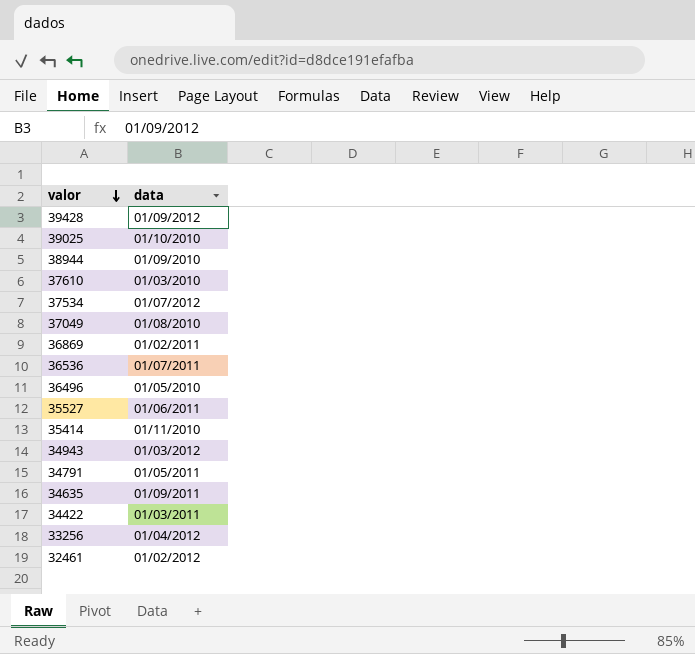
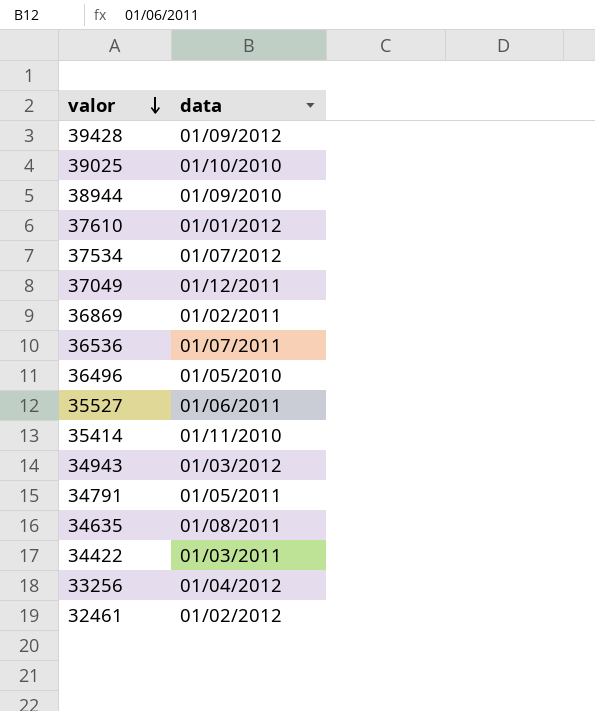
37610 | data: 01/03/2010 -> 01/01/2012
37049 | data: 01/08/2010 -> 01/12/2011
34635 | data: 01/09/2011 -> 01/08/2011

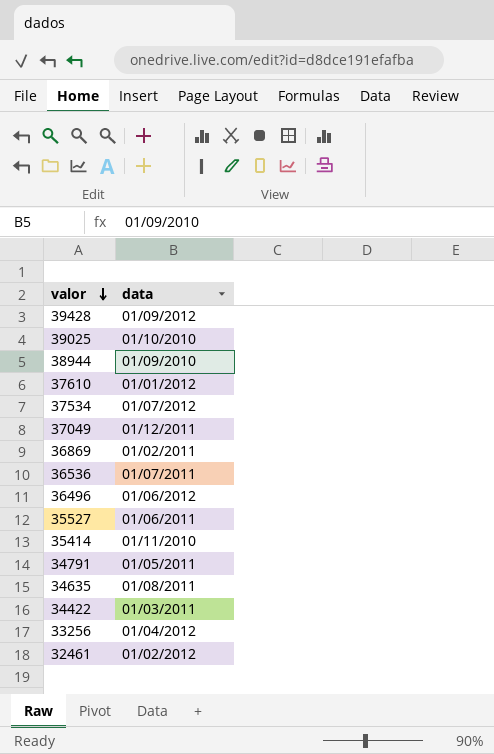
row 34943: 01/03/2012 -> none
36496 | data: 01/05/2010 -> 01/06/2012

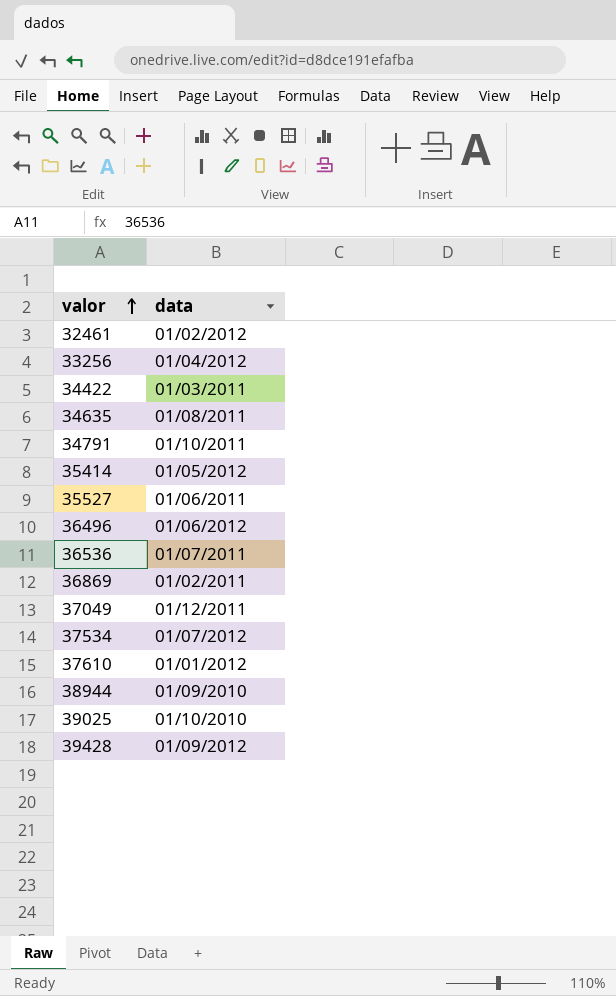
row order: valor descending -> valor ascending
34791 | data: 01/05/2011 -> 01/10/2011
35414 | data: 01/11/2010 -> 01/05/2012

